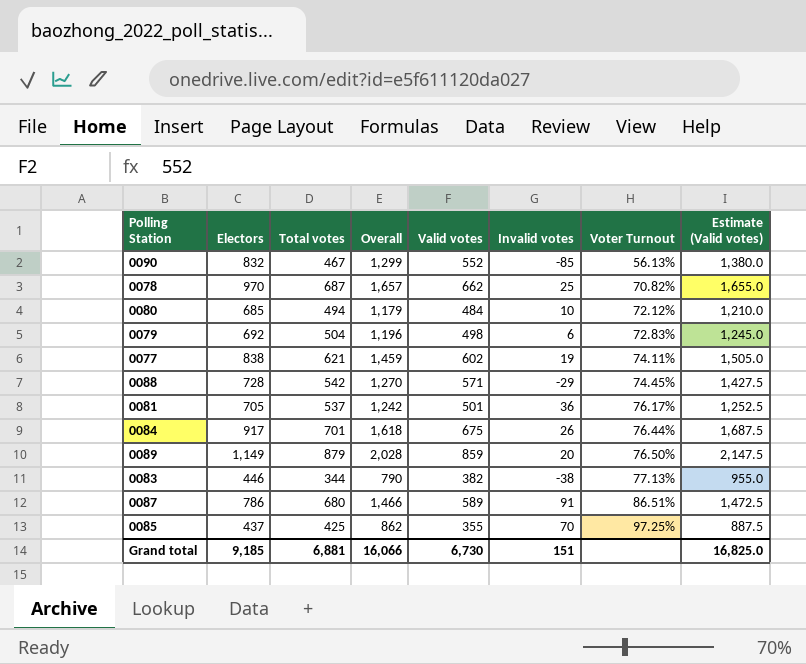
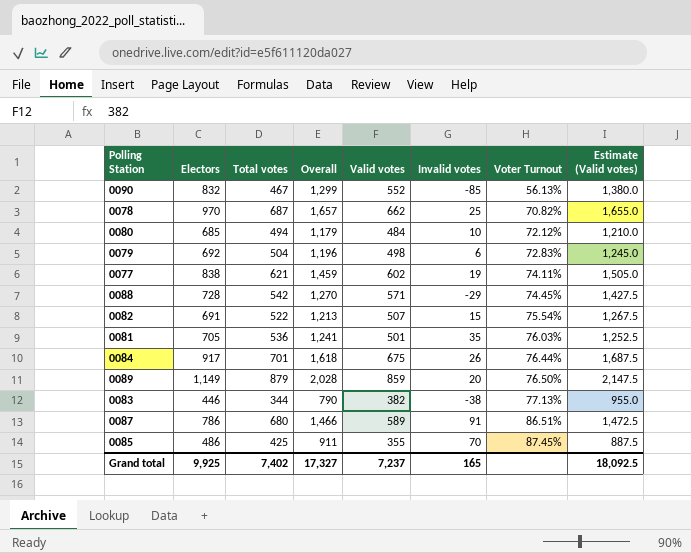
row 0082: none -> 691 | 522 | 1,213 | 507 | 15 | 75.54% | 1,267.5
0081 | Total votes: 537 -> 536
0081 | Overall: 1,242 -> 1,241
0081 | Invalid votes: 36 -> 35
0081 | Voter Turnout: 76.17% -> 76.03%
0085 | Electors: 437 -> 486
0085 | Overall: 862 -> 911
0085 | Voter Turnout: 97.25% -> 87.45%
Grand total | Electors: 9,185 -> 9,925
Grand total | Total votes: 6,881 -> 7,402
Grand total | Overall: 16,066 -> 17,327
Grand total | Valid votes: 6,730 -> 7,237
Grand total | Invalid votes: 151 -> 165
Grand total | Estimate (Valid votes): 16,825.0 -> 18,092.5

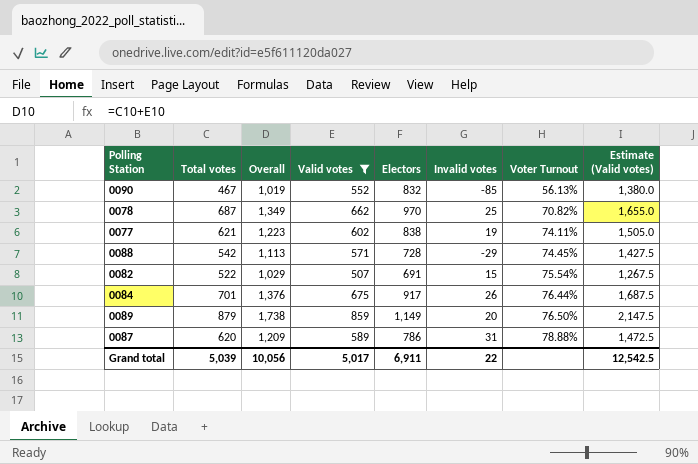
filter: none -> Valid votes >= 507
column Overall | formula: [Electors] + [Total votes] -> [Total votes] + [Valid votes]
column Electors | position: 2 -> 5
0087 | Total votes: 680 -> 620
0087 | Invalid votes: 91 -> 31
0087 | Voter Turnout: 86.51% -> 78.88%
Grand total | Total votes: 7,402 -> 5,039
Grand total | Overall: 17,327 -> 10,056
Grand total | Valid votes: 7,237 -> 5,017
Grand total | Electors: 9,925 -> 6,911
Grand total | Invalid votes: 165 -> 22
Grand total | Estimate (Valid votes): 18,092.5 -> 12,542.5

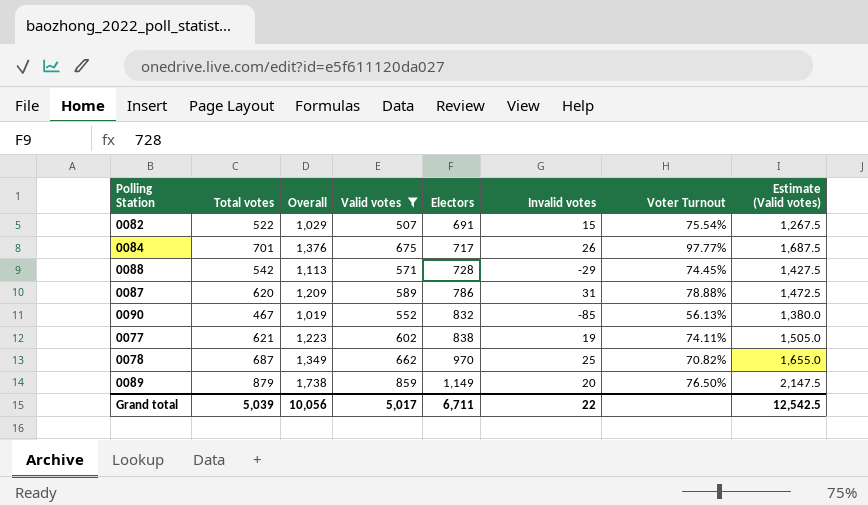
row order: Voter Turnout ascending -> Electors ascending
0084 | Electors: 917 -> 717
0084 | Voter Turnout: 76.44% -> 97.77%
Grand total | Electors: 6,911 -> 6,711

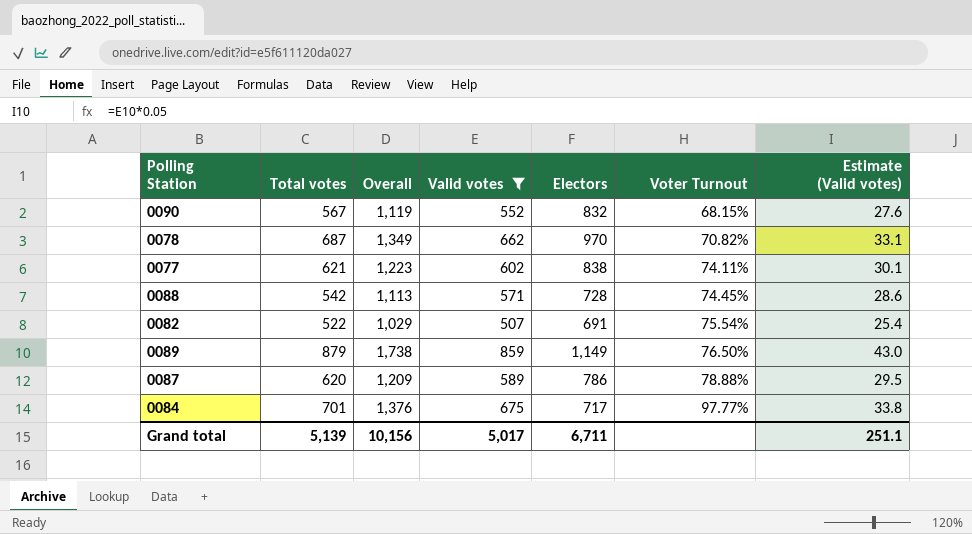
row order: Electors ascending -> Voter Turnout ascending
column Invalid votes | formula: [Total votes] - [Valid votes] -> none
column Estimate (Valid votes) | formula: [Valid votes] * 2.5 -> [Valid votes] * 0.05
0090 | Total votes: 467 -> 567
0090 | Overall: 1,019 -> 1,119
0090 | Voter Turnout: 56.13% -> 68.15%
Grand total | Total votes: 5,039 -> 5,139
Grand total | Overall: 10,056 -> 10,156
Grand total | Estimate (Valid votes): 12,542.5 -> 251.1

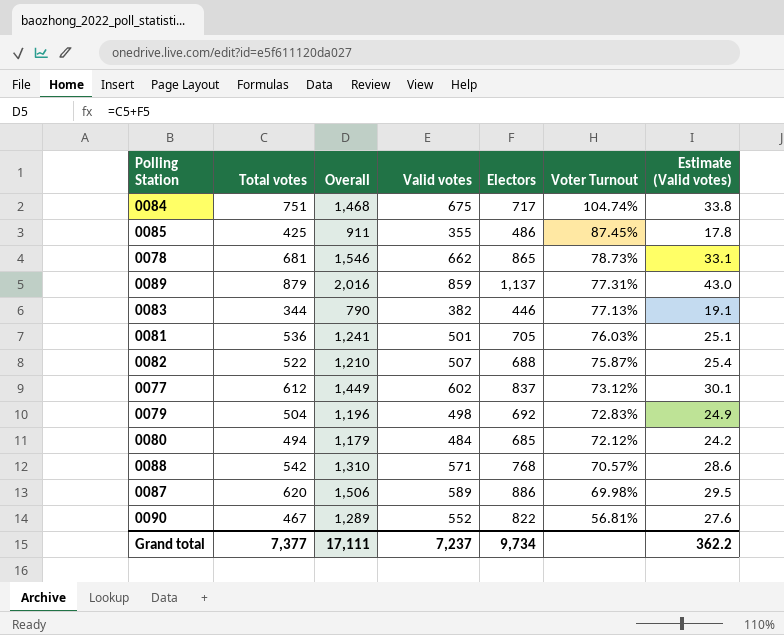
filter: Valid votes >= 507 -> none
row order: Voter Turnout ascending -> Voter Turnout descending
column Overall | formula: [Total votes] + [Valid votes] -> [Total votes] + [Electors]
0084 | Total votes: 701 -> 751
0084 | Voter Turnout: 97.77% -> 104.74%
0078 | Total votes: 687 -> 681
0078 | Electors: 970 -> 865
0078 | Voter Turnout: 70.82% -> 78.73%
0089 | Electors: 1,149 -> 1,137
0089 | Voter Turnout: 76.50% -> 77.31%
0082 | Electors: 691 -> 688
0082 | Voter Turnout: 75.54% -> 75.87%
0077 | Total votes: 621 -> 612
0077 | Electors: 838 -> 837
0077 | Voter Turnout: 74.11% -> 73.12%
0088 | Electors: 728 -> 768
0088 | Voter Turnout: 74.45% -> 70.57%
0087 | Electors: 786 -> 886
0087 | Voter Turnout: 78.88% -> 69.98%
0090 | Total votes: 567 -> 467
0090 | Electors: 832 -> 822
0090 | Voter Turnout: 68.15% -> 56.81%
Grand total | Total votes: 5,139 -> 7,377
Grand total | Overall: 10,156 -> 17,111
Grand total | Valid votes: 5,017 -> 7,237
Grand total | Electors: 6,711 -> 9,734
Grand total | Estimate (Valid votes): 251.1 -> 362.2

